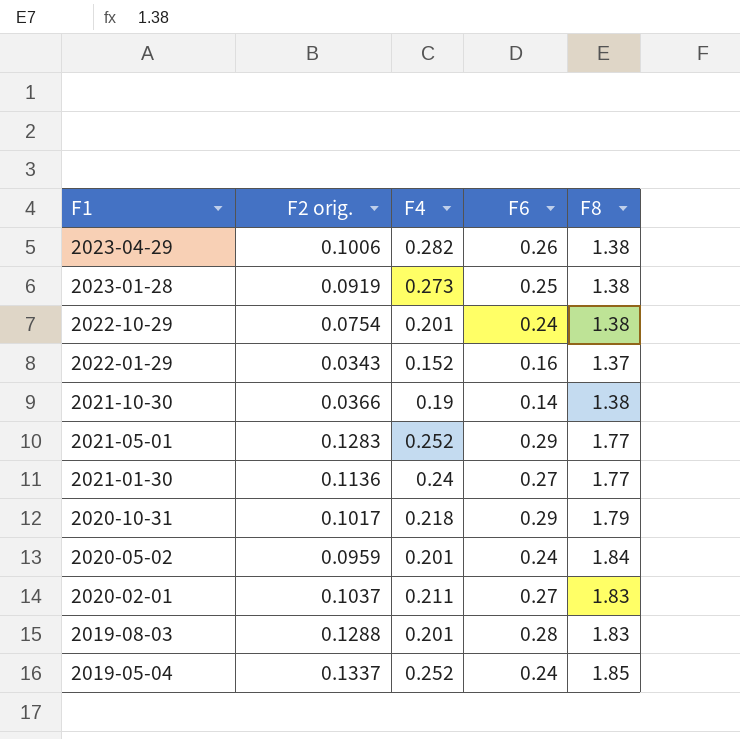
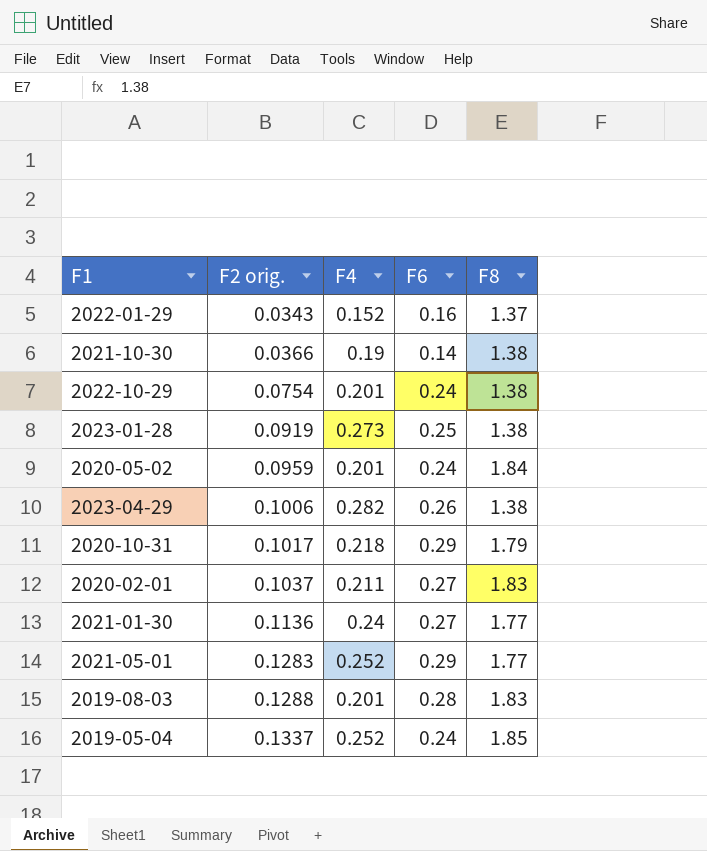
row order: F1 descending -> F2 orig. ascending

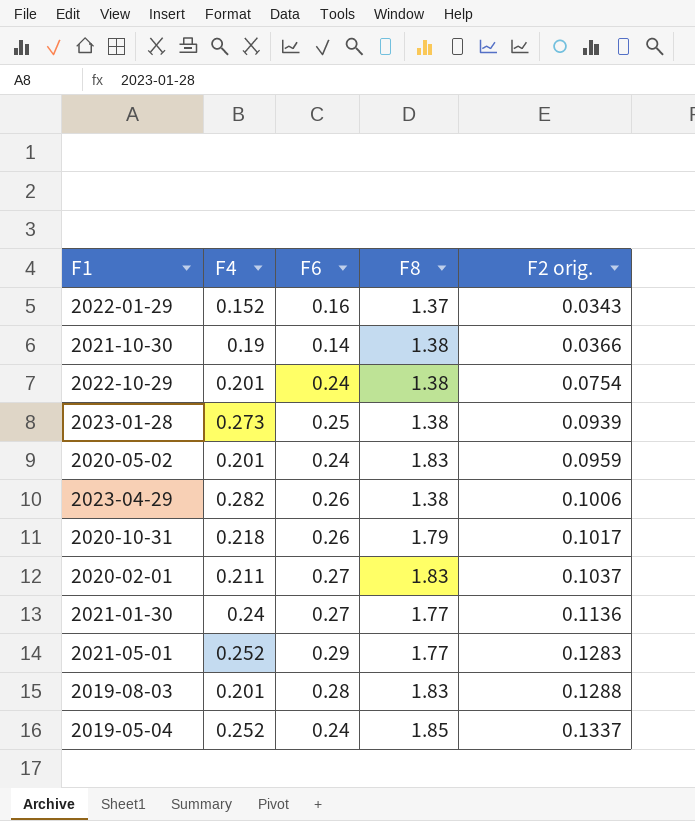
column F2 orig. | position: 2 -> 5
2023-01-28 | F2 orig.: 0.0919 -> 0.0939
2020-05-02 | F8: 1.84 -> 1.83
2020-10-31 | F6: 0.29 -> 0.26

